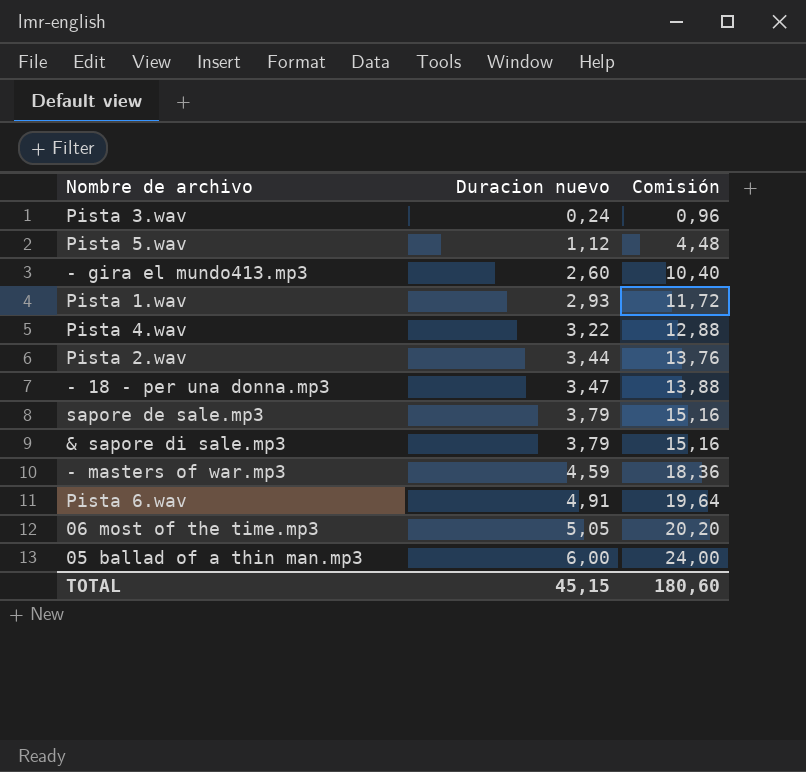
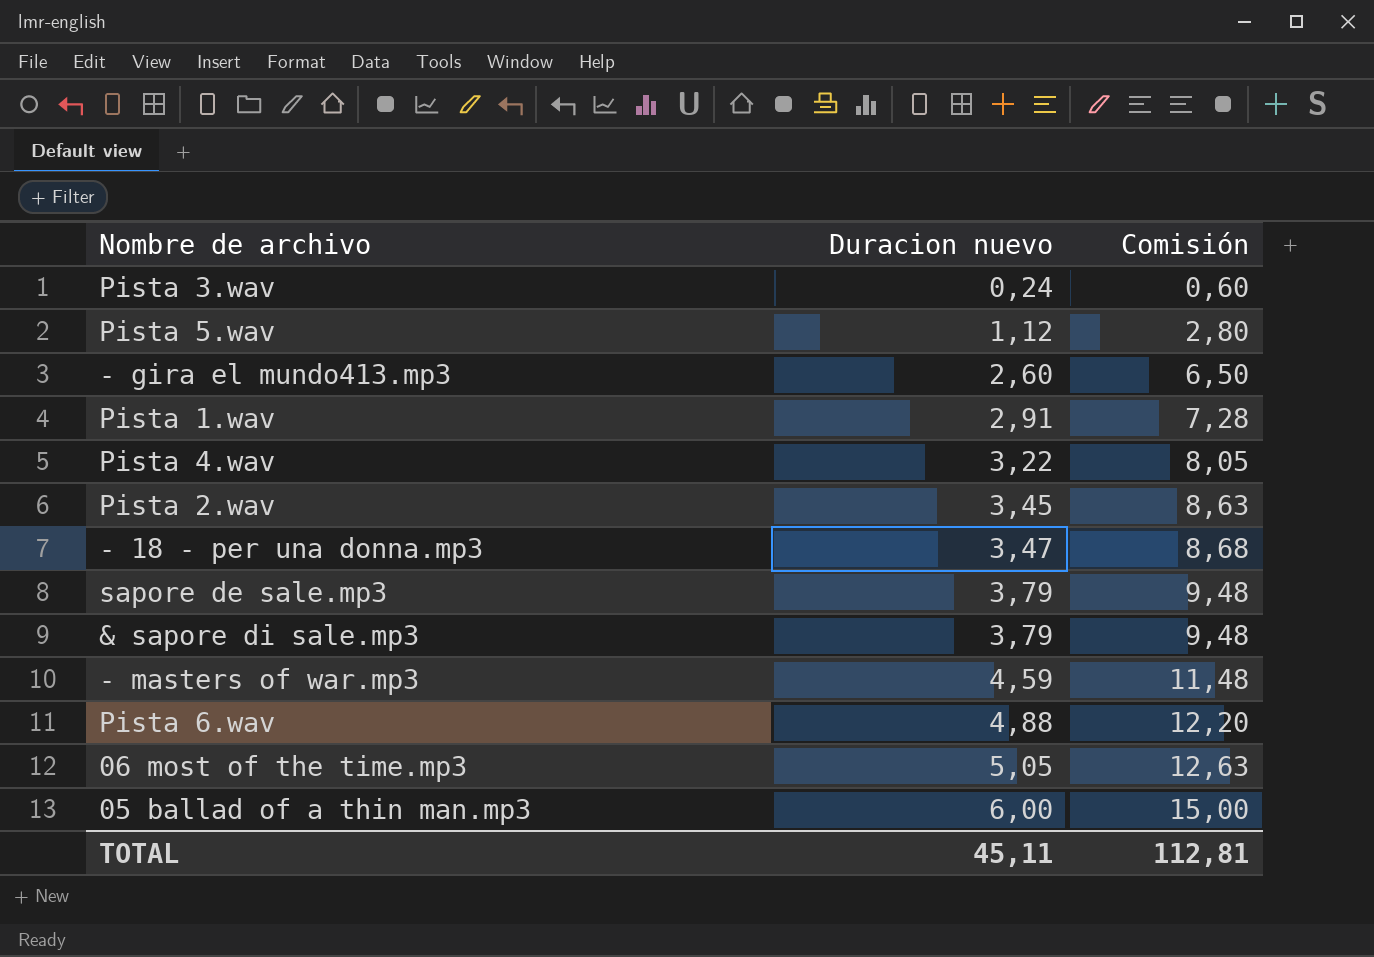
column Comisión | formula: [Duracion nuevo] * 4 -> [Duracion nuevo] * 2,5
Pista 1.wav | Duracion nuevo: 2,93 -> 2,91
Pista 2.wav | Duracion nuevo: 3,44 -> 3,45
Pista 6.wav | Duracion nuevo: 4,91 -> 4,88
TOTAL | Duracion nuevo: 45,15 -> 45,11
TOTAL | Comisión: 180,60 -> 112,81

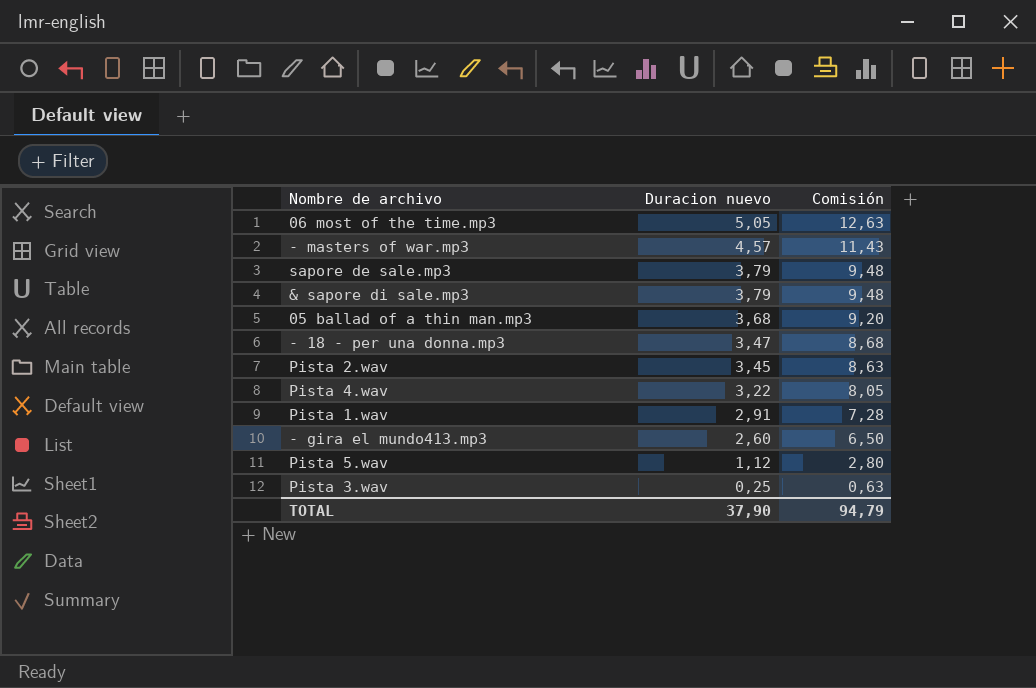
row order: Duracion nuevo ascending -> Duracion nuevo descending
row Pista 6.wav: 4,88 | 12,20 -> none
- masters of war.mp3 | Duracion nuevo: 4,59 -> 4,57
- masters of war.mp3 | Comisión: 11,48 -> 11,43
05 ballad of a thin man.mp3 | Duracion nuevo: 6,00 -> 3,68
05 ballad of a thin man.mp3 | Comisión: 15,00 -> 9,20
Pista 3.wav | Duracion nuevo: 0,24 -> 0,25
Pista 3.wav | Comisión: 0,60 -> 0,63
TOTAL | Duracion nuevo: 45,11 -> 37,90
TOTAL | Comisión: 112,81 -> 94,79

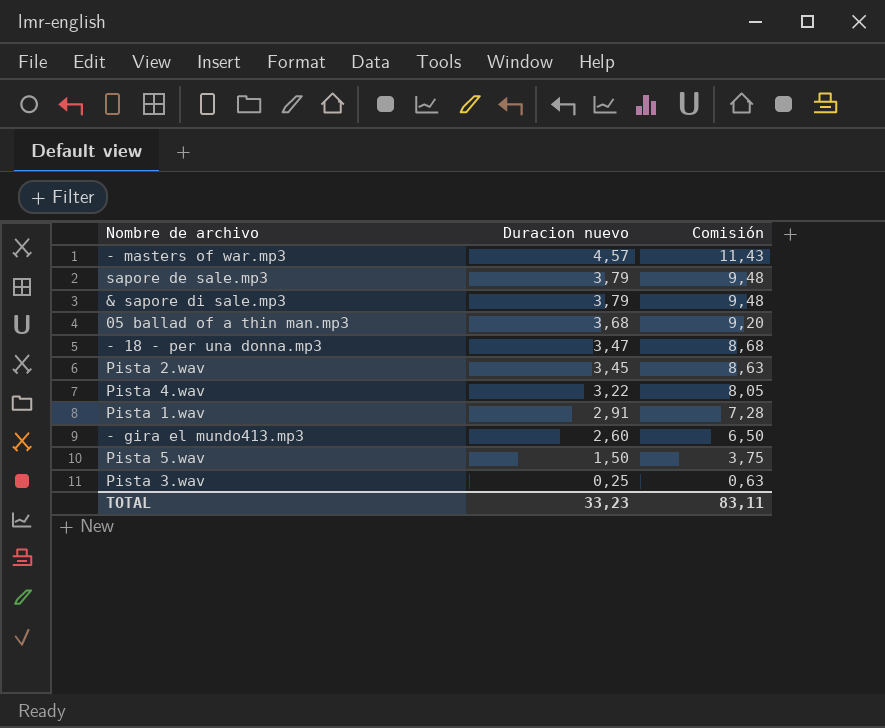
row 06 most of the time.mp3: 5,05 | 12,63 -> none
Pista 5.wav | Duracion nuevo: 1,12 -> 1,50
Pista 5.wav | Comisión: 2,80 -> 3,75
TOTAL | Duracion nuevo: 37,90 -> 33,23
TOTAL | Comisión: 94,79 -> 83,11

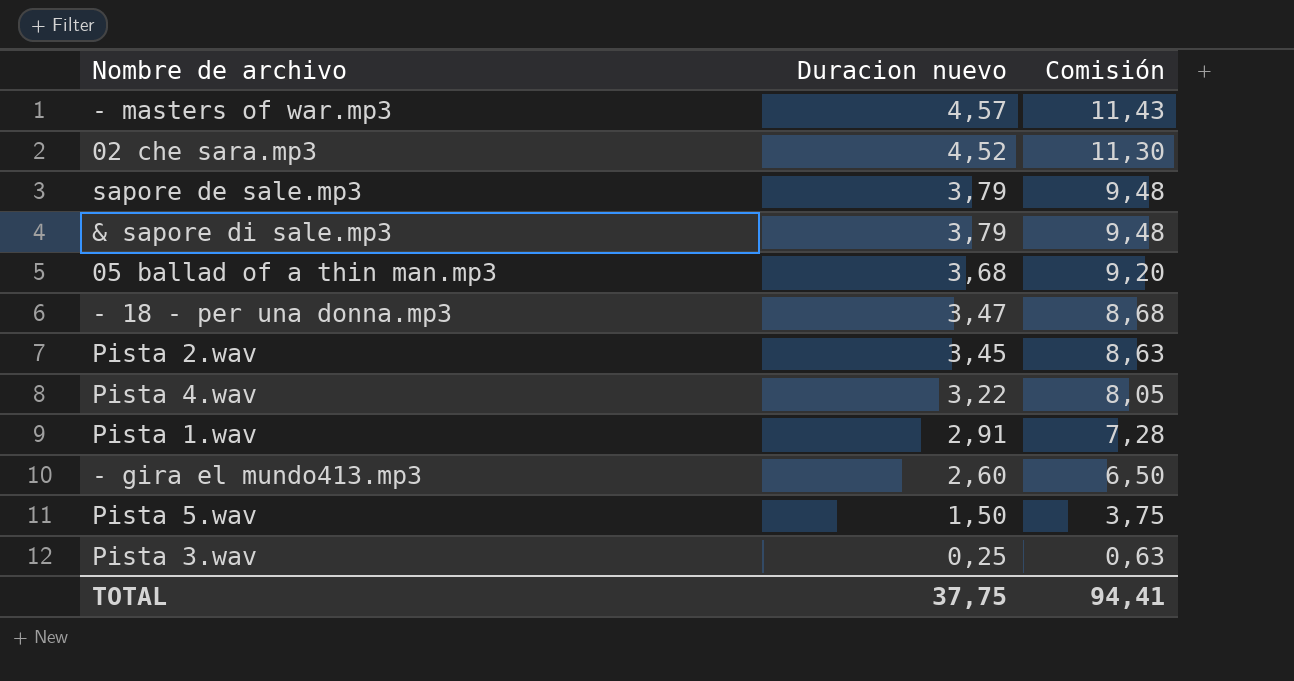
row 02 che sara.mp3: none -> 4,52 | 11,30
TOTAL | Duracion nuevo: 33,23 -> 37,75
TOTAL | Comisión: 83,11 -> 94,41

